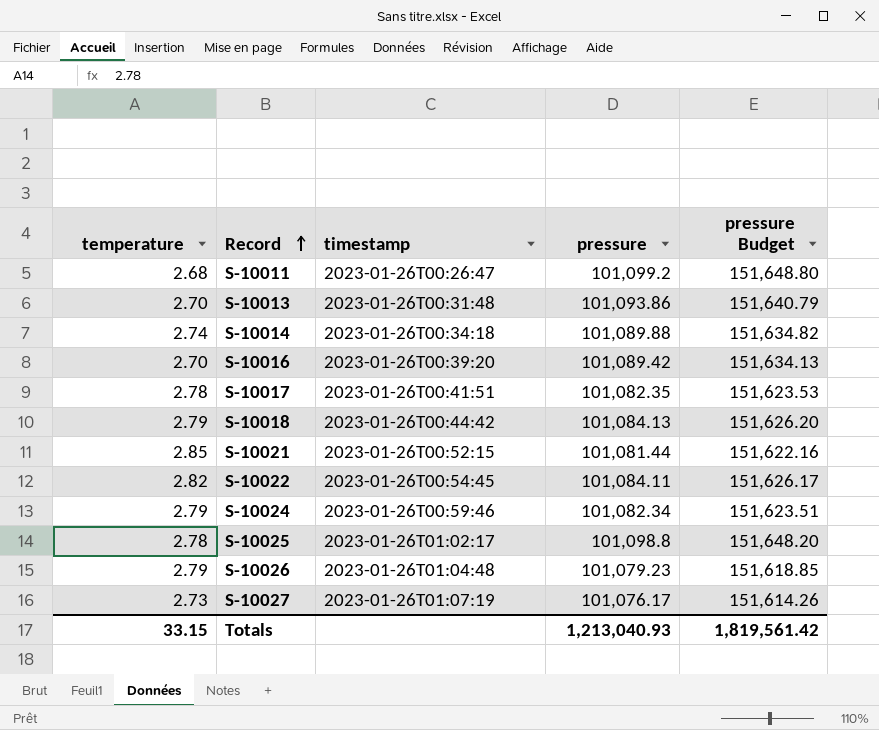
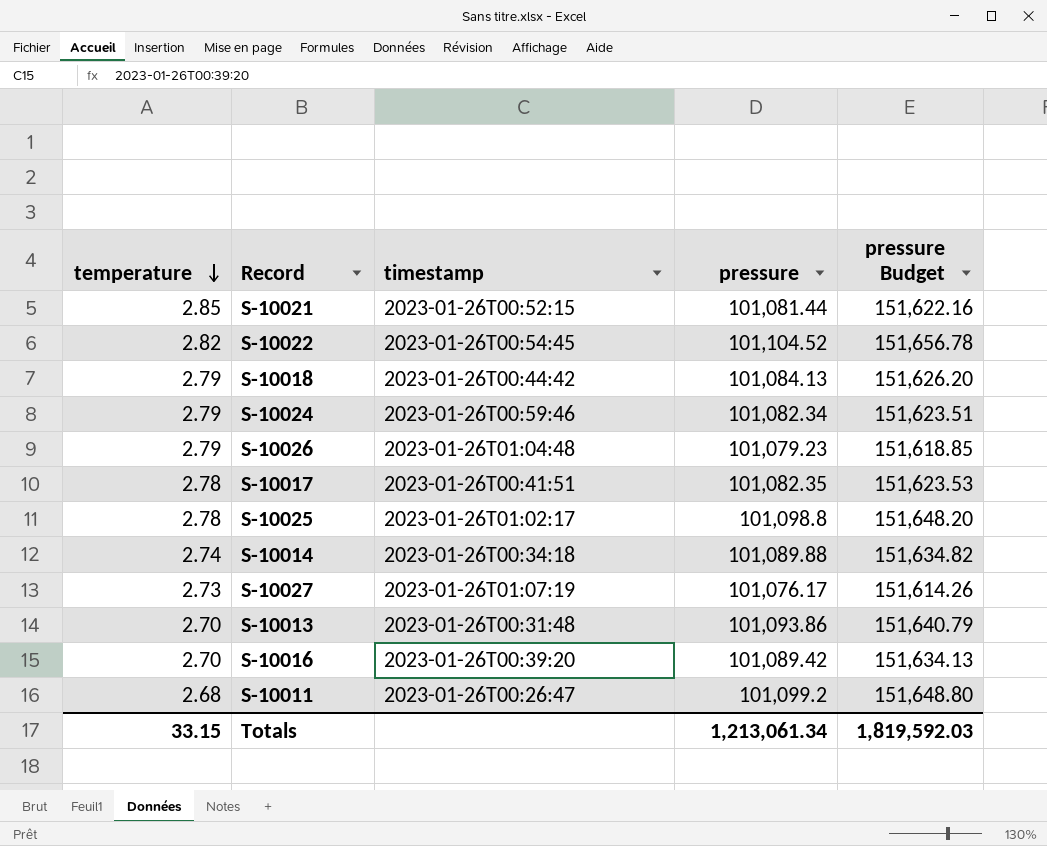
row order: Record ascending -> temperature descending
S-10022 | pressure: 101,084.11 -> 101,104.52
S-10022 | pressure Budget: 151,626.17 -> 151,656.78
Totals | pressure: 1,213,040.93 -> 1,213,061.34
Totals | pressure Budget: 1,819,561.42 -> 1,819,592.03

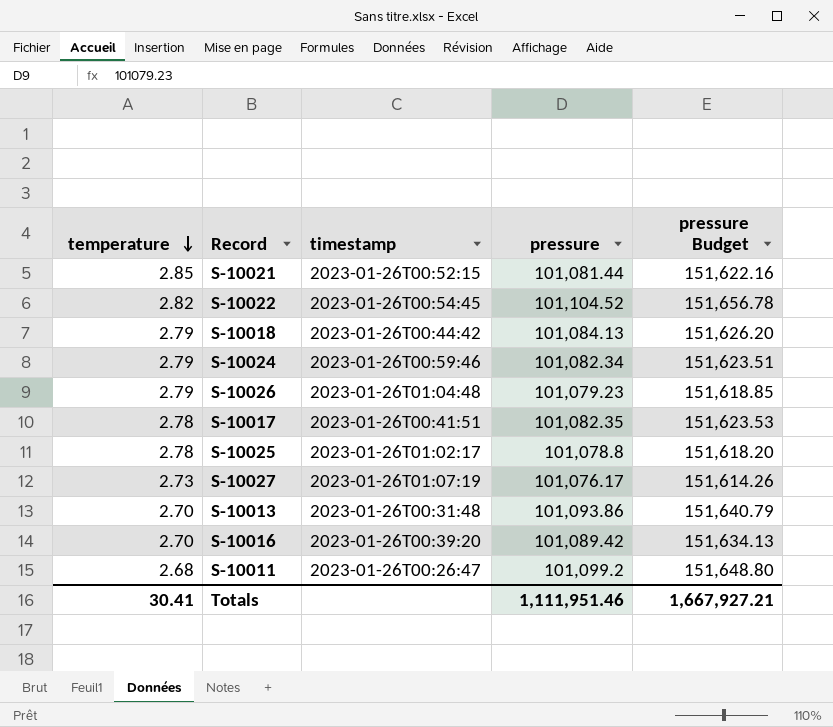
row S-10014: 2.74 | 2023-01-26T00:34:18 | 101,089.88 | 151,634.82 -> none
S-10025 | pressure: 101,098.8 -> 101,078.8
S-10025 | pressure Budget: 151,648.20 -> 151,618.20
Totals | temperature: 33.15 -> 30.41
Totals | pressure: 1,213,061.34 -> 1,111,951.46
Totals | pressure Budget: 1,819,592.03 -> 1,667,927.21

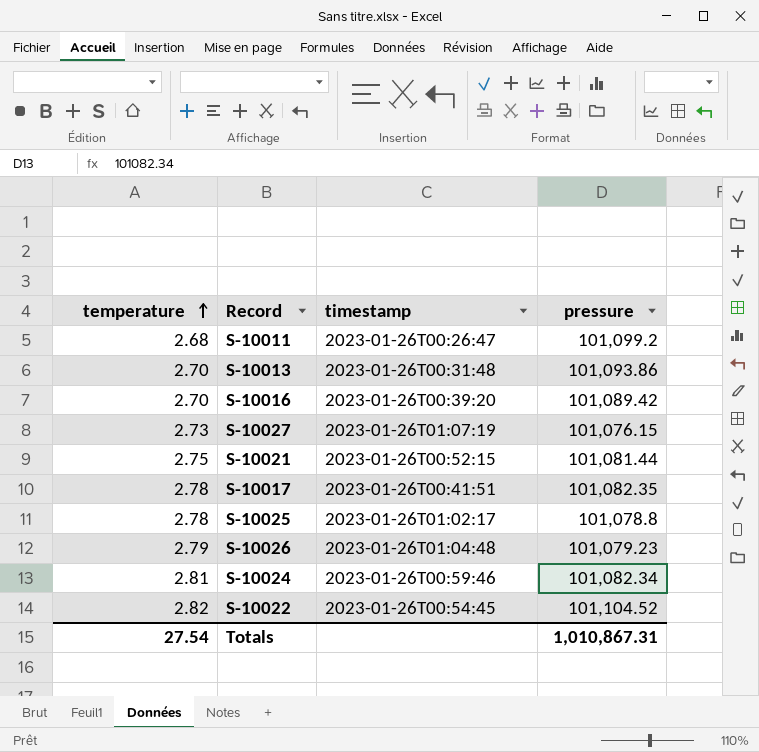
row order: temperature descending -> temperature ascending
column pressure Budget | formula: [pressure] * 1.5 -> none
row S-10018: 2.79 | 2023-01-26T00:44:42 | 101,084.13 | 151,626.20 -> none
S-10027 | pressure: 101,076.17 -> 101,076.15
S-10021 | temperature: 2.85 -> 2.75
S-10024 | temperature: 2.79 -> 2.81
Totals | temperature: 30.41 -> 27.54
Totals | pressure: 1,111,951.46 -> 1,010,867.31

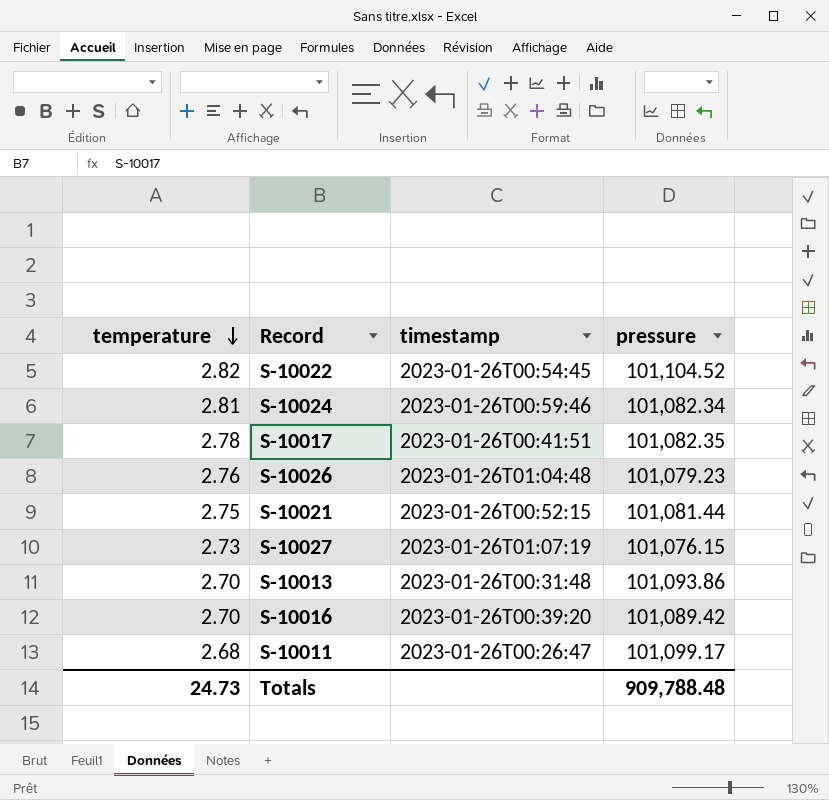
row order: temperature ascending -> temperature descending
row S-10025: 2.78 | 2023-01-26T01:02:17 | 101,078.8 -> none
S-10026 | temperature: 2.79 -> 2.76
S-10011 | pressure: 101,099.2 -> 101,099.17
Totals | temperature: 27.54 -> 24.73
Totals | pressure: 1,010,867.31 -> 909,788.48

